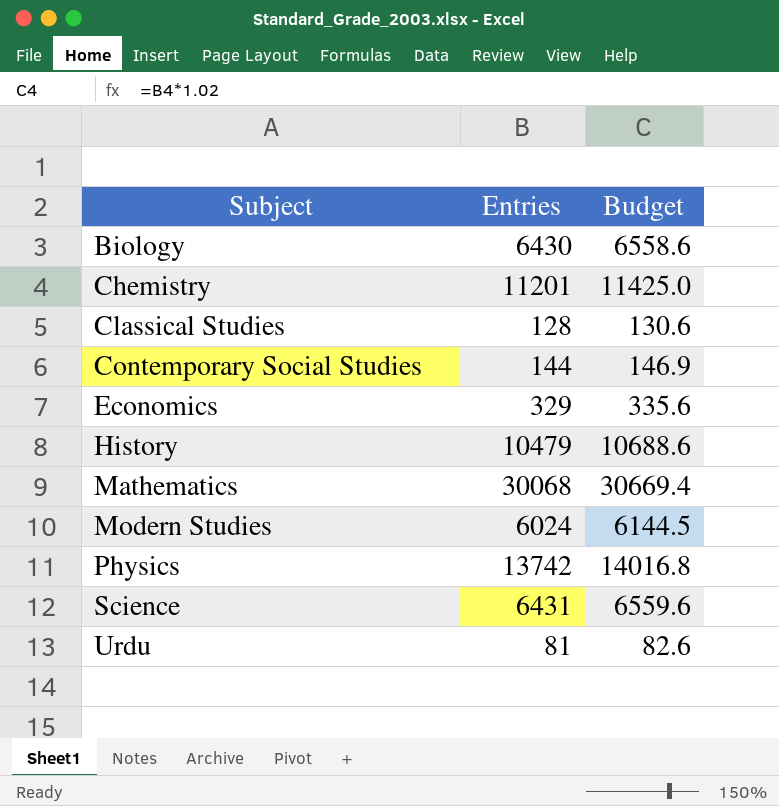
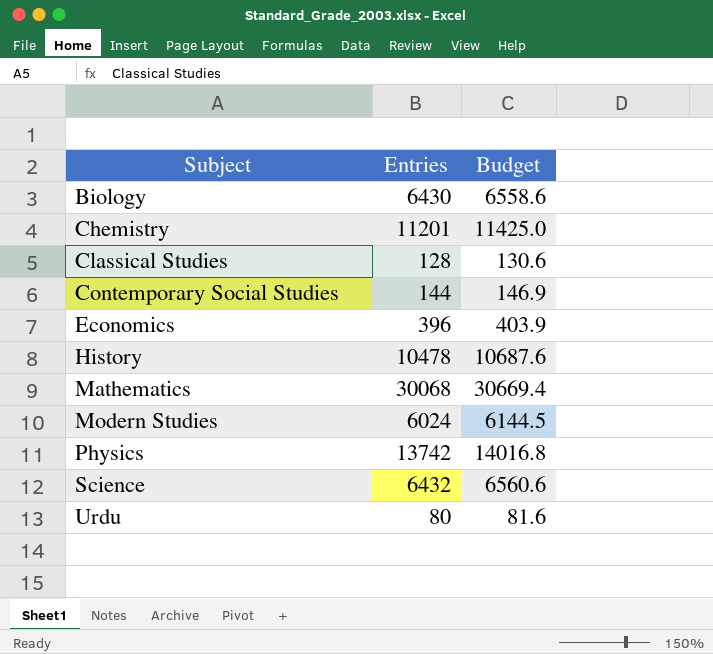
Economics | Entries: 329 -> 396
Economics | Budget: 335.6 -> 403.9
History | Entries: 10479 -> 10478
History | Budget: 10688.6 -> 10687.6
Science | Entries: 6431 -> 6432
Science | Budget: 6559.6 -> 6560.6
Urdu | Entries: 81 -> 80
Urdu | Budget: 82.6 -> 81.6

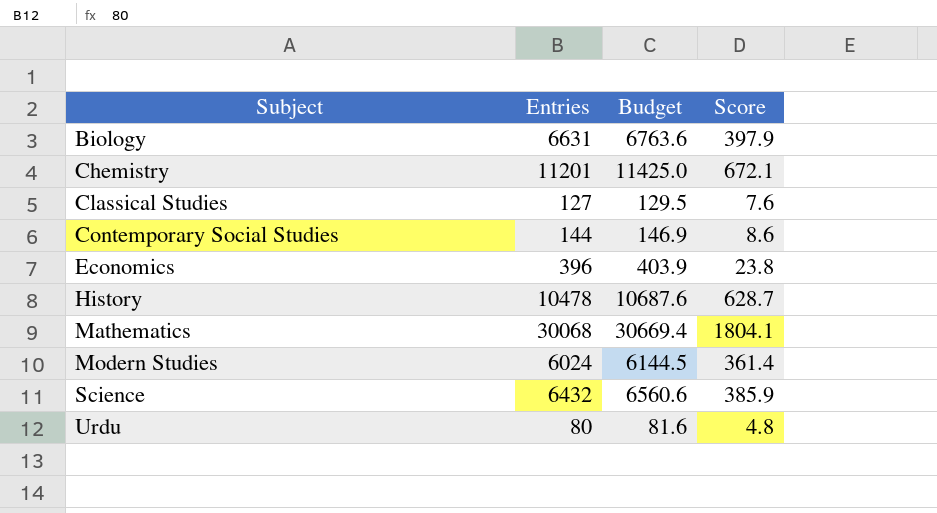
column Score | formula: none -> [Entries] * 0.06
row Physics: 13742 | 14016.8 -> none
Biology | Entries: 6430 -> 6631
Biology | Budget: 6558.6 -> 6763.6
Classical Studies | Entries: 128 -> 127
Classical Studies | Budget: 130.6 -> 129.5

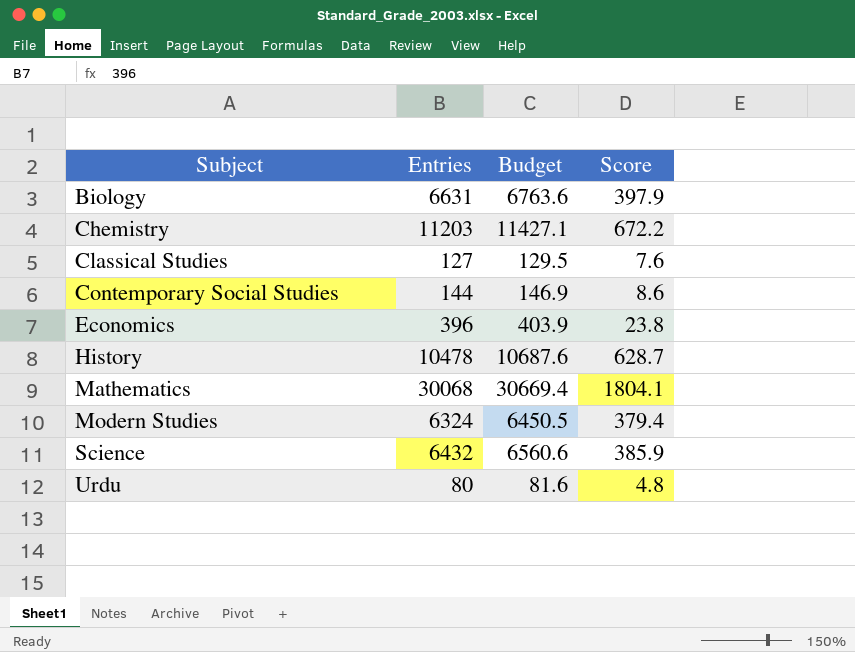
Chemistry | Entries: 11201 -> 11203
Chemistry | Budget: 11425.0 -> 11427.1
Chemistry | Score: 672.1 -> 672.2
Modern Studies | Entries: 6024 -> 6324
Modern Studies | Budget: 6144.5 -> 6450.5
Modern Studies | Score: 361.4 -> 379.4

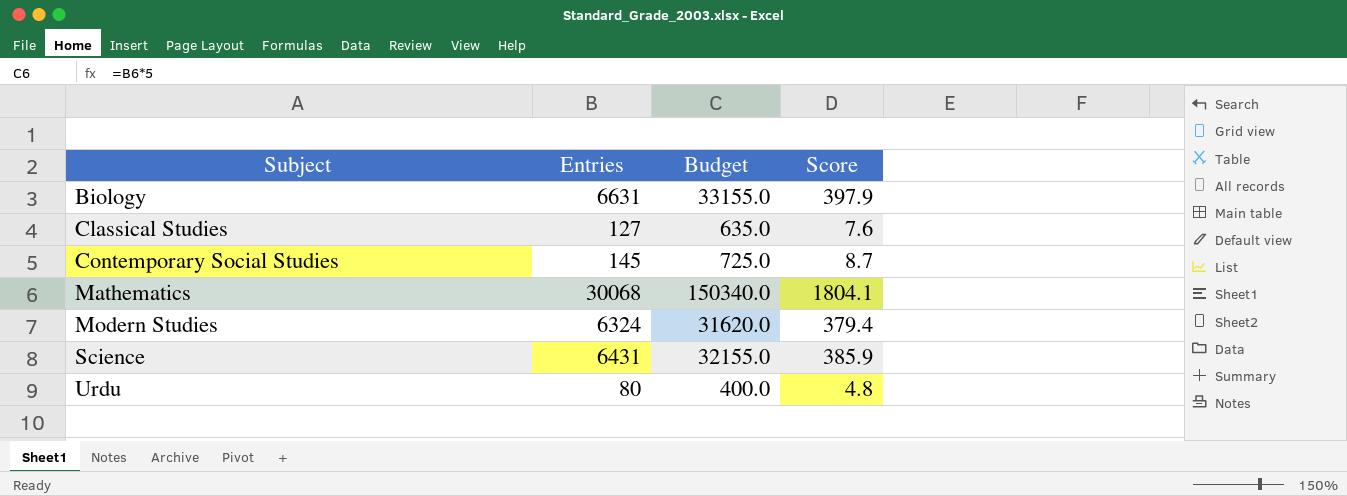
column Budget | formula: [Entries] * 1.02 -> [Entries] * 5
row Chemistry: 11203 | 11427.1 | 672.2 -> none
row Economics: 396 | 403.9 | 23.8 -> none
row History: 10478 | 10687.6 | 628.7 -> none
Contemporary Social Studies | Entries: 144 -> 145
Contemporary Social Studies | Score: 8.6 -> 8.7
Science | Entries: 6432 -> 6431

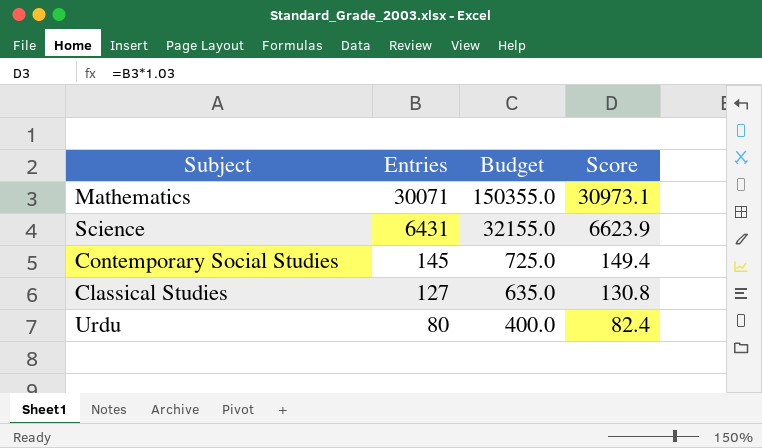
row order: Subject ascending -> Entries descending
column Score | formula: [Entries] * 0.06 -> [Entries] * 1.03
row Biology: 6631 | 33155.0 | 397.9 -> none
row Modern Studies: 6324 | 31620.0 | 379.4 -> none
Mathematics | Entries: 30068 -> 30071
Mathematics | Budget: 150340.0 -> 150355.0

